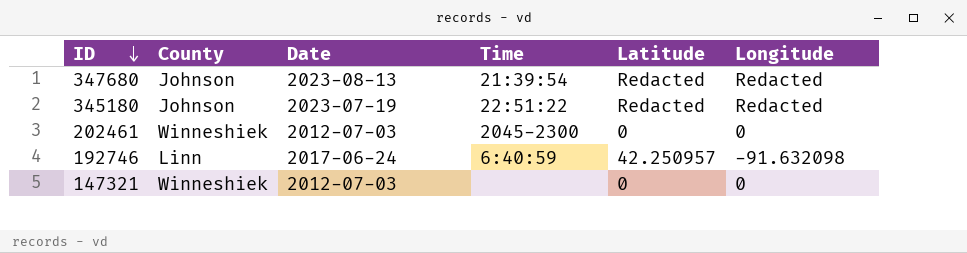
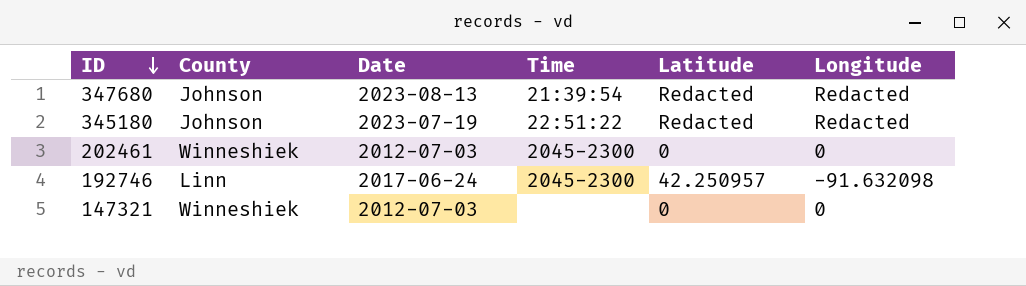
192746 | Time: 6:40:59 -> 2045-2300

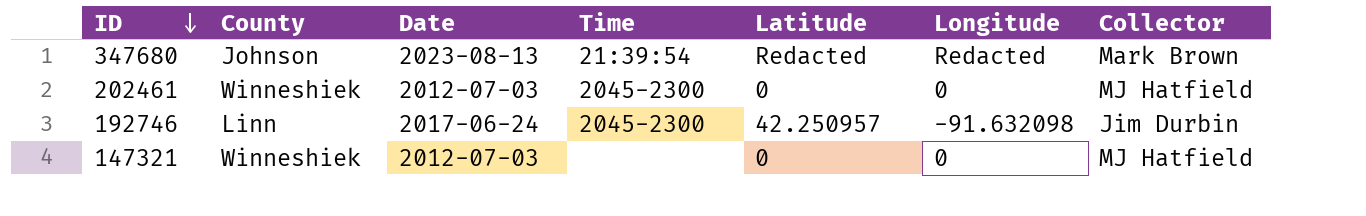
column Collector | position: none -> 7
row 345180: Johnson | 2023-07-19 | 22:51:22 | Redacted | Redacted -> none

